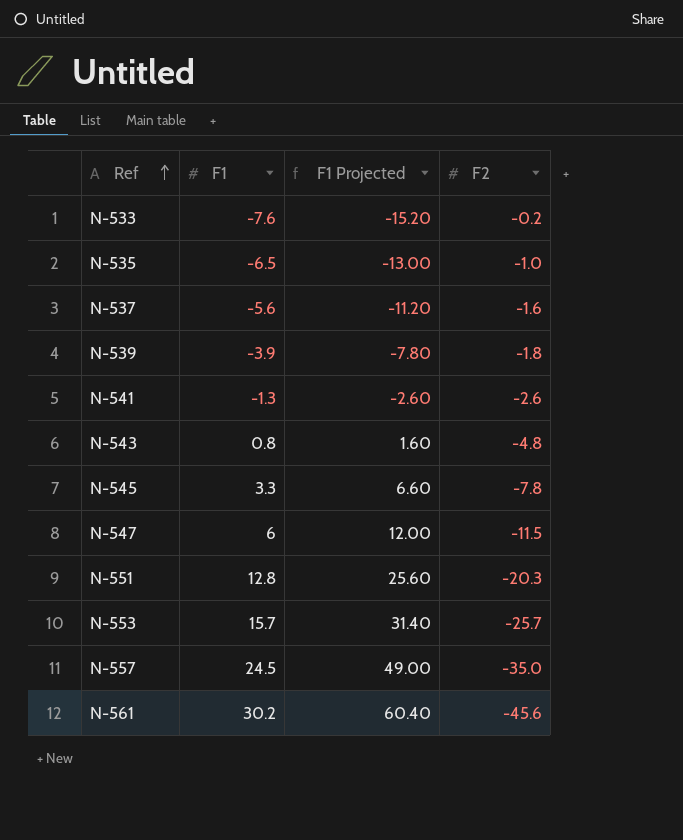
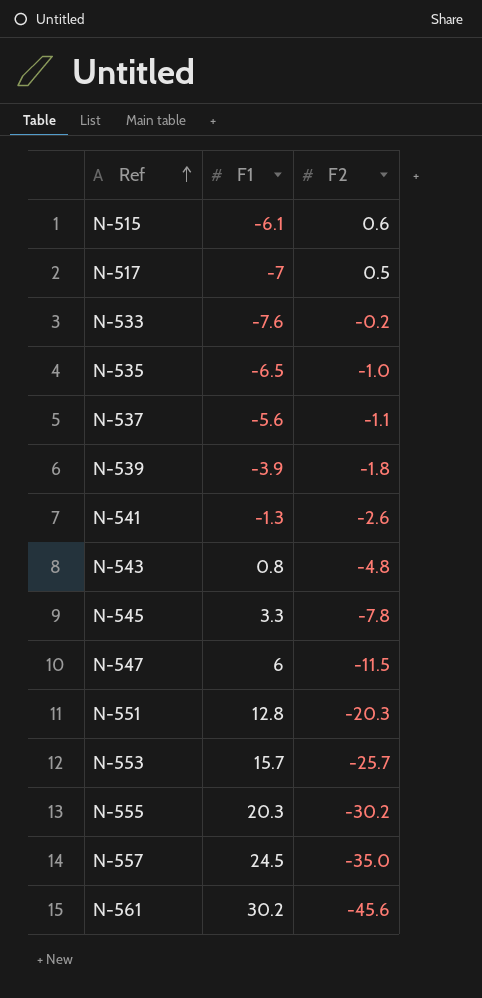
column F1 Projected | formula: [F1] * 2 -> none
row N-515: none -> -6.1 | 0.6
row N-517: none -> -7 | 0.5
N-537 | F2: -1.6 -> -1.1
row N-555: none -> 20.3 | -30.2

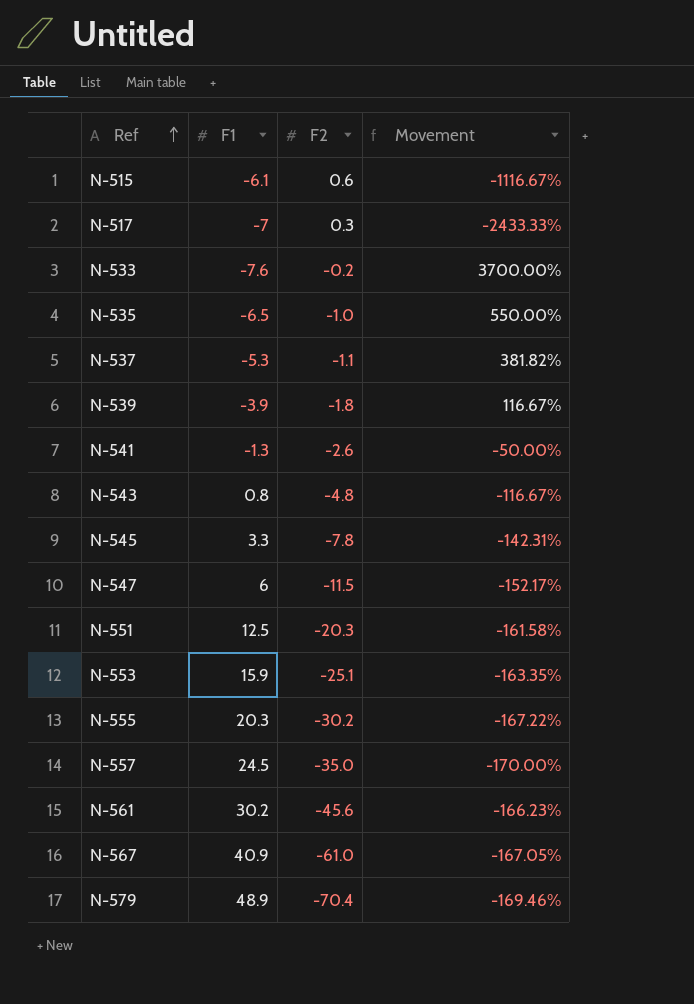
column Movement | formula: none -> ([F1] - [F2]) / [F2]
N-517 | F2: 0.5 -> 0.3
N-537 | F1: -5.6 -> -5.3
N-551 | F1: 12.8 -> 12.5
N-553 | F1: 15.7 -> 15.9
N-553 | F2: -25.7 -> -25.1
row N-567: none -> 40.9 | -61.0 | -167.05%
row N-579: none -> 48.9 | -70.4 | -169.46%

